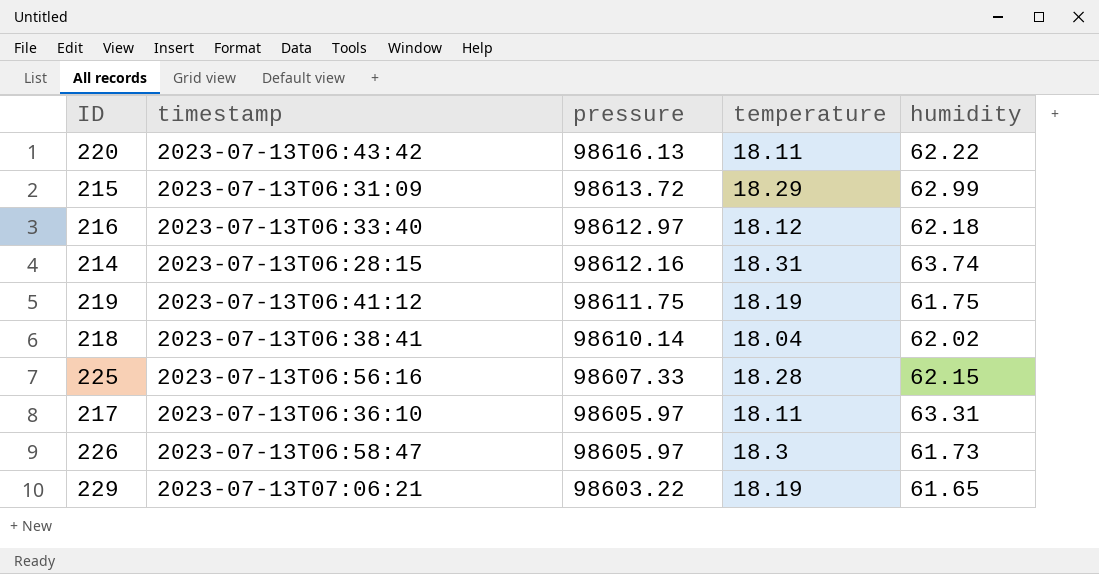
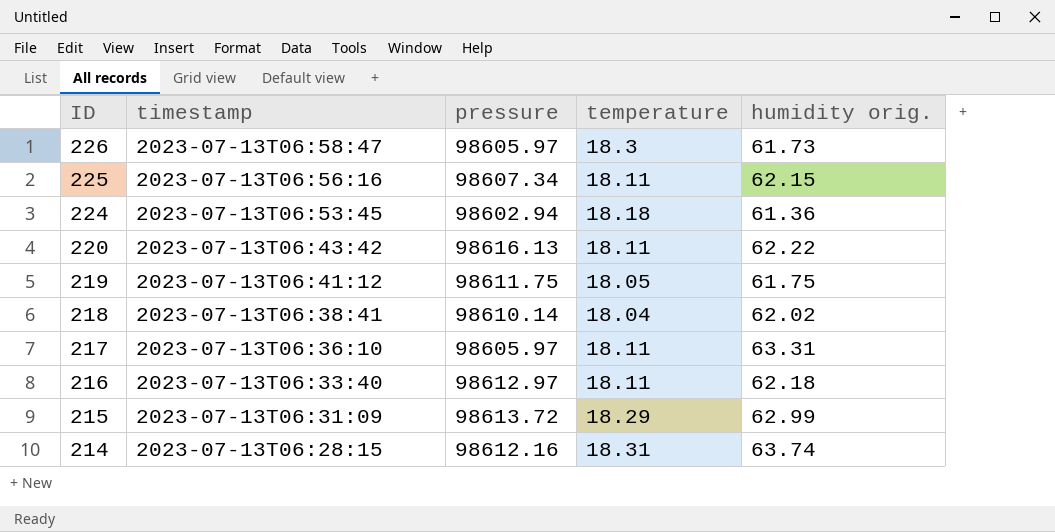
row order: pressure descending -> ID descending
column name: humidity -> humidity orig.
row 229: 2023-07-13T07:06:21 | 98603.22 | 18.19 | 61.65 -> none
225 | pressure: 98607.33 -> 98607.34
225 | temperature: 18.28 -> 18.11
row 224: none -> 2023-07-13T06:53:45 | 98602.94 | 18.18 | 61.36
219 | temperature: 18.19 -> 18.05
216 | temperature: 18.12 -> 18.11

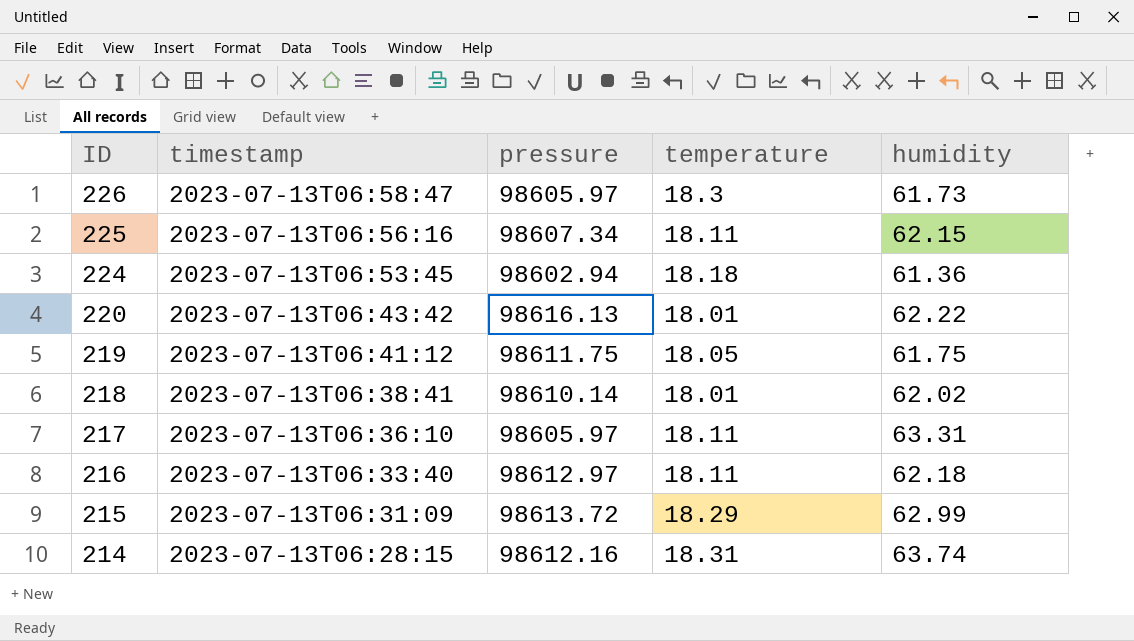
column name: humidity orig. -> humidity
220 | temperature: 18.11 -> 18.01
218 | temperature: 18.04 -> 18.01

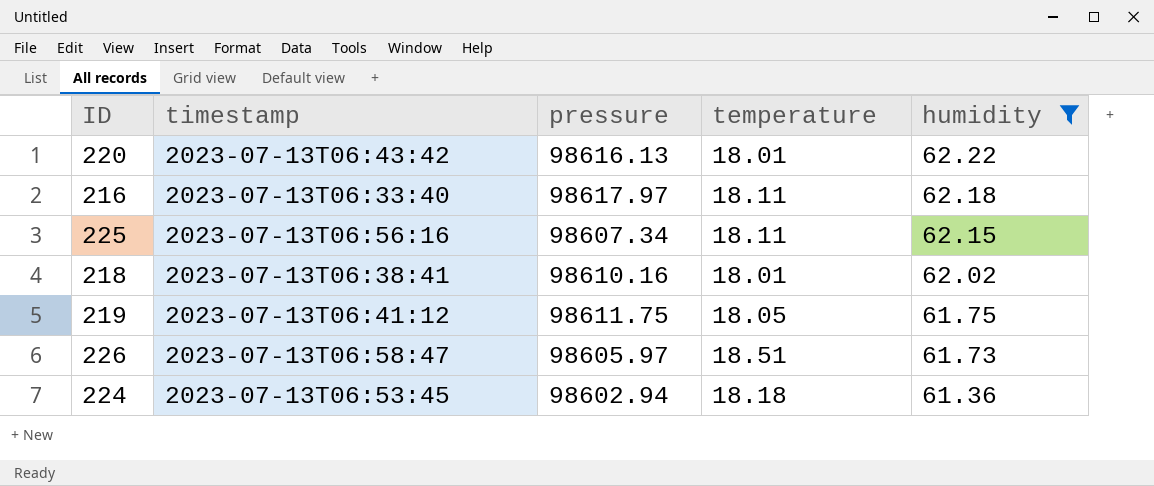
filter: none -> humidity <= 62.22
row order: ID descending -> humidity descending
216 | pressure: 98612.97 -> 98617.97
218 | pressure: 98610.14 -> 98610.16
226 | temperature: 18.3 -> 18.51

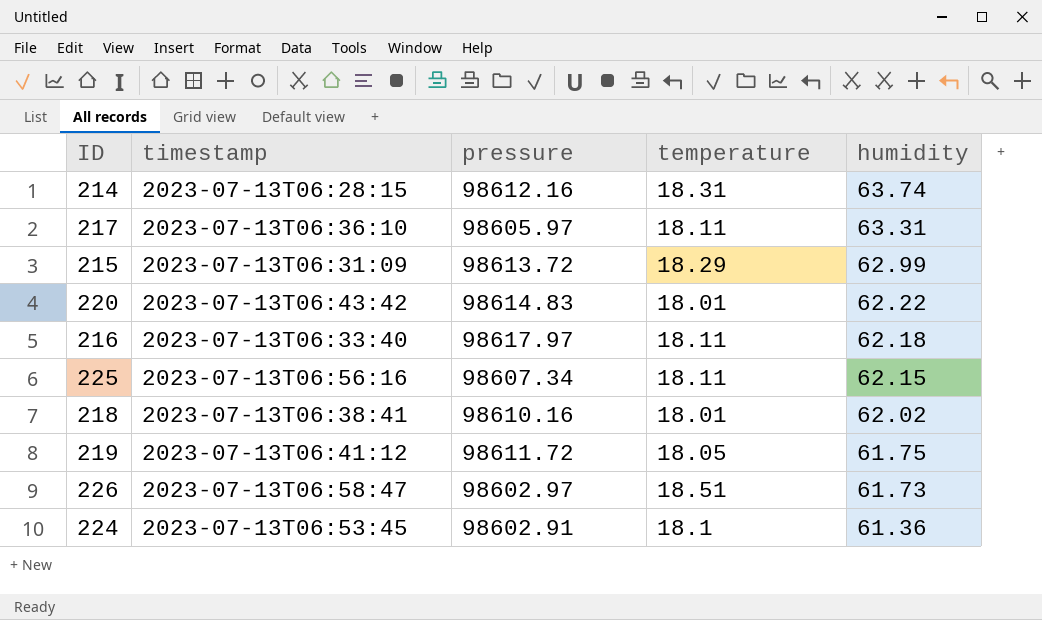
filter: humidity <= 62.22 -> none
220 | pressure: 98616.13 -> 98614.83
219 | pressure: 98611.75 -> 98611.72
226 | pressure: 98605.97 -> 98602.97
224 | pressure: 98602.94 -> 98602.91
224 | temperature: 18.18 -> 18.1

